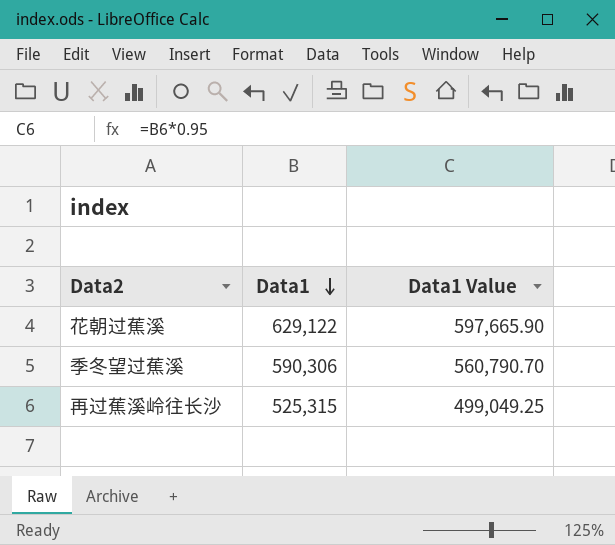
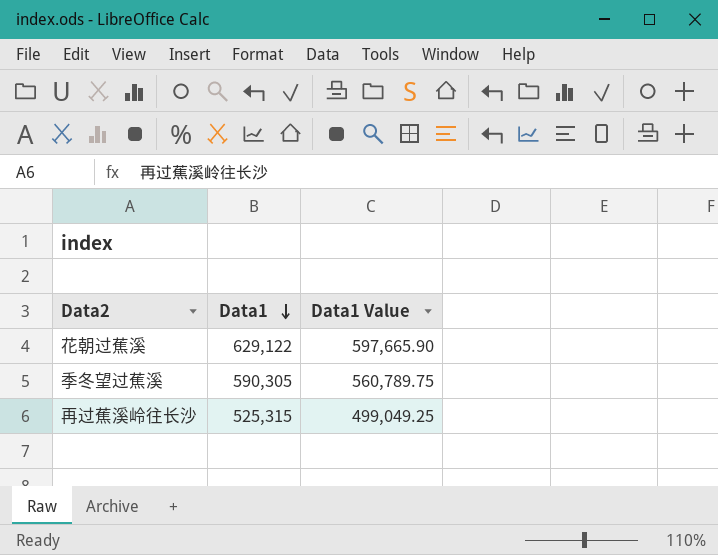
季冬望过蕉溪 | Data1: 590,306 -> 590,305
季冬望过蕉溪 | Data1 Value: 560,790.70 -> 560,789.75

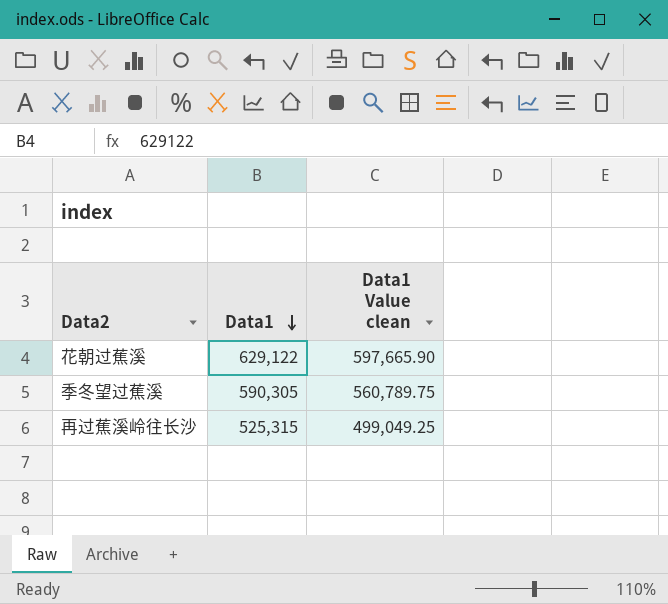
column name: Data1 Value -> Data1 Value clean

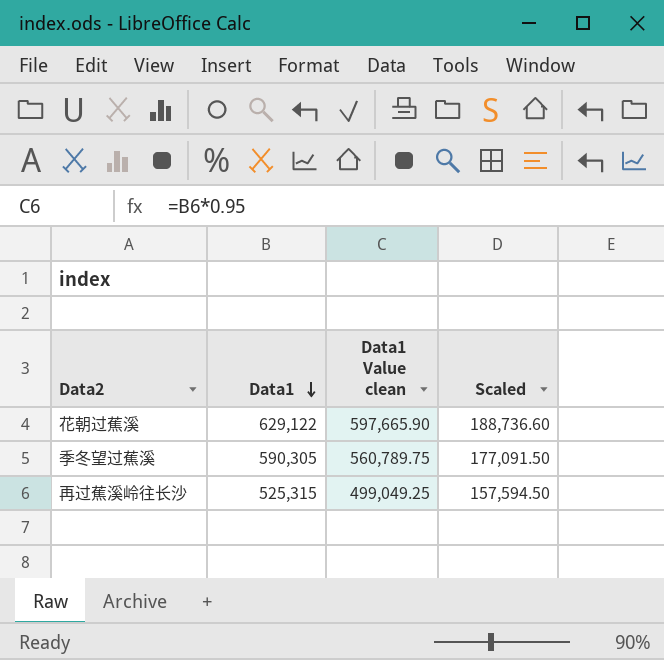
column Scaled | formula: none -> [Data1] * 0.3

